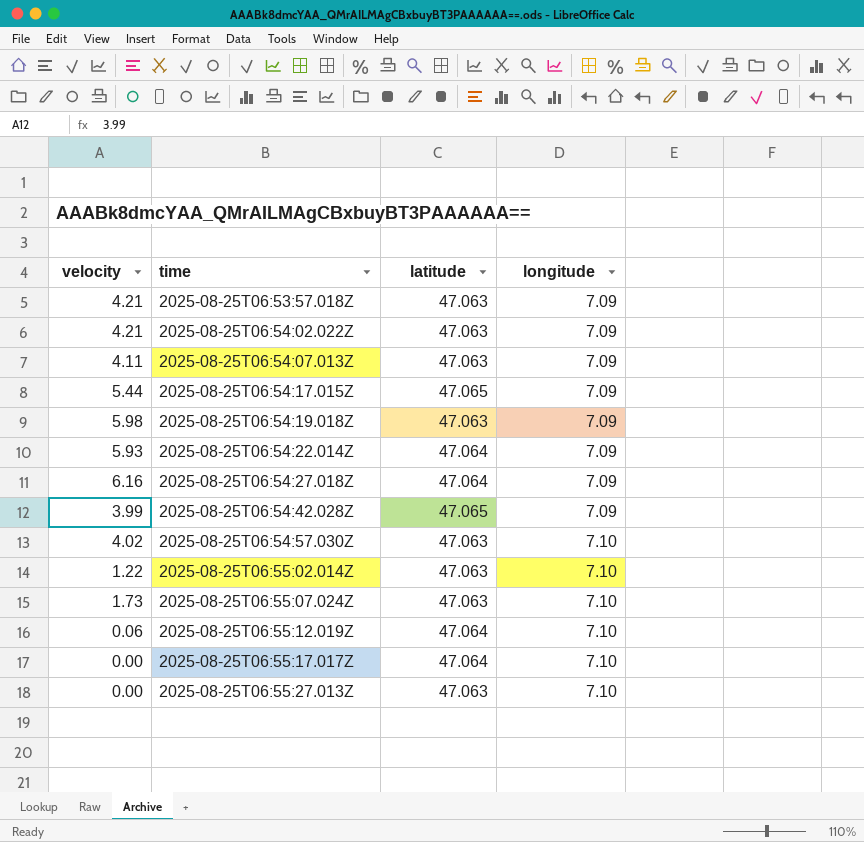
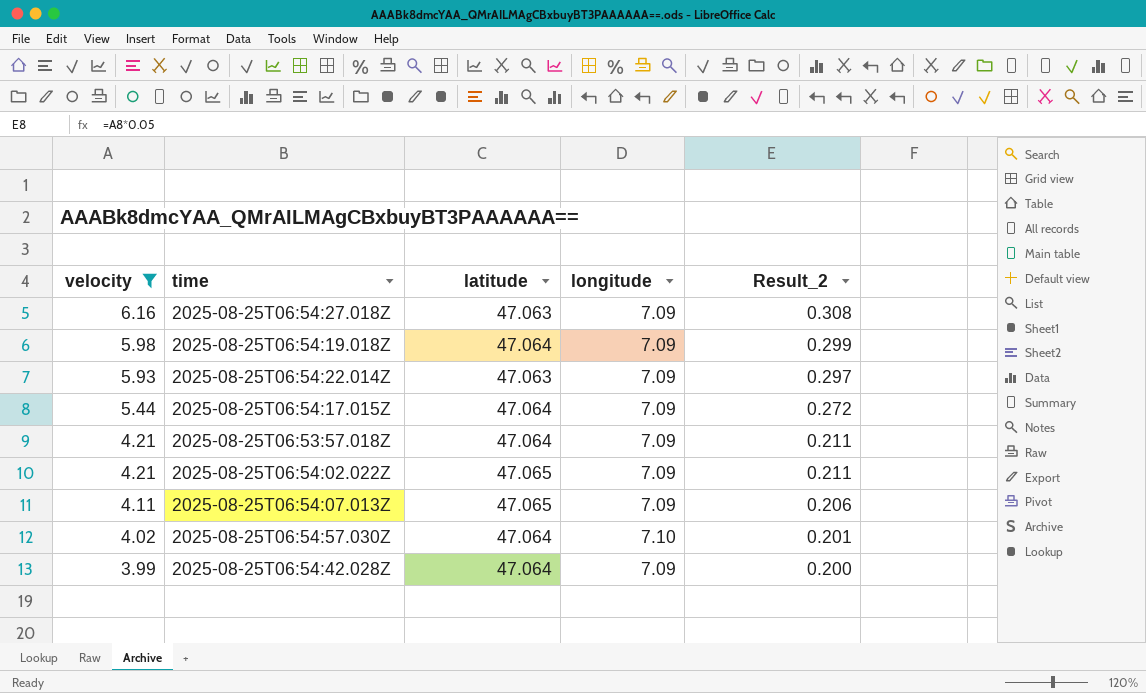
filter: none -> velocity >= 3.99
row order: time ascending -> velocity descending
column Result_2 | formula: none -> [velocity] * 0.05
2025-08-25T06:54:27.018Z | latitude: 47.064 -> 47.063
2025-08-25T06:54:19.018Z | latitude: 47.063 -> 47.064
2025-08-25T06:54:22.014Z | latitude: 47.064 -> 47.063
2025-08-25T06:54:17.015Z | latitude: 47.065 -> 47.064
2025-08-25T06:53:57.018Z | latitude: 47.063 -> 47.064
2025-08-25T06:54:02.022Z | latitude: 47.063 -> 47.065
2025-08-25T06:54:07.013Z | latitude: 47.063 -> 47.065
2025-08-25T06:54:57.030Z | latitude: 47.063 -> 47.064
2025-08-25T06:54:42.028Z | latitude: 47.065 -> 47.064

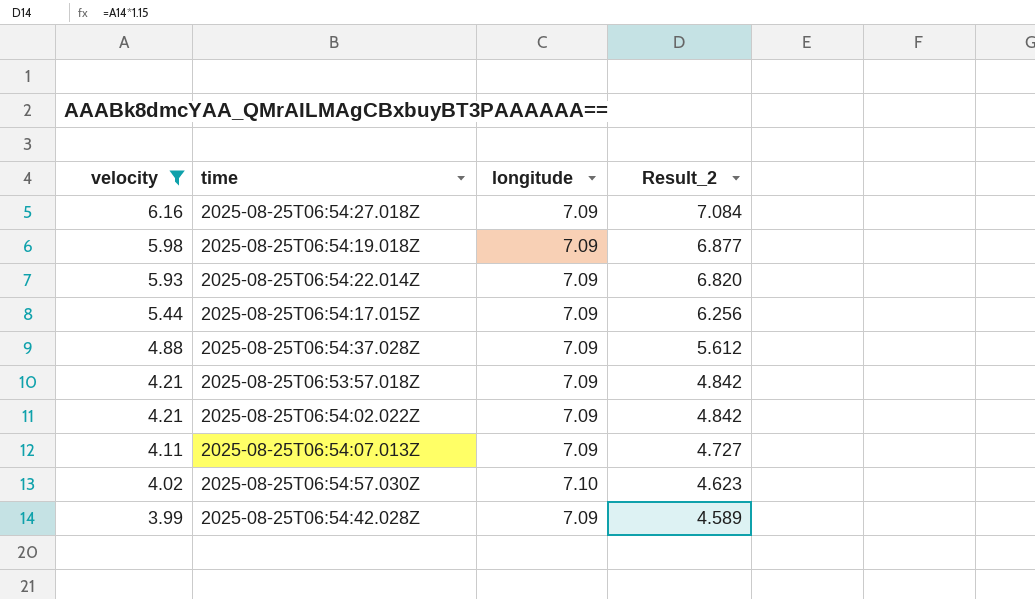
column latitude | position: 3 -> none
column Result_2 | formula: [velocity] * 0.05 -> [velocity] * 1.15
row 2025-08-25T06:54:37.028Z: none -> 4.88 | 7.09 | 5.612

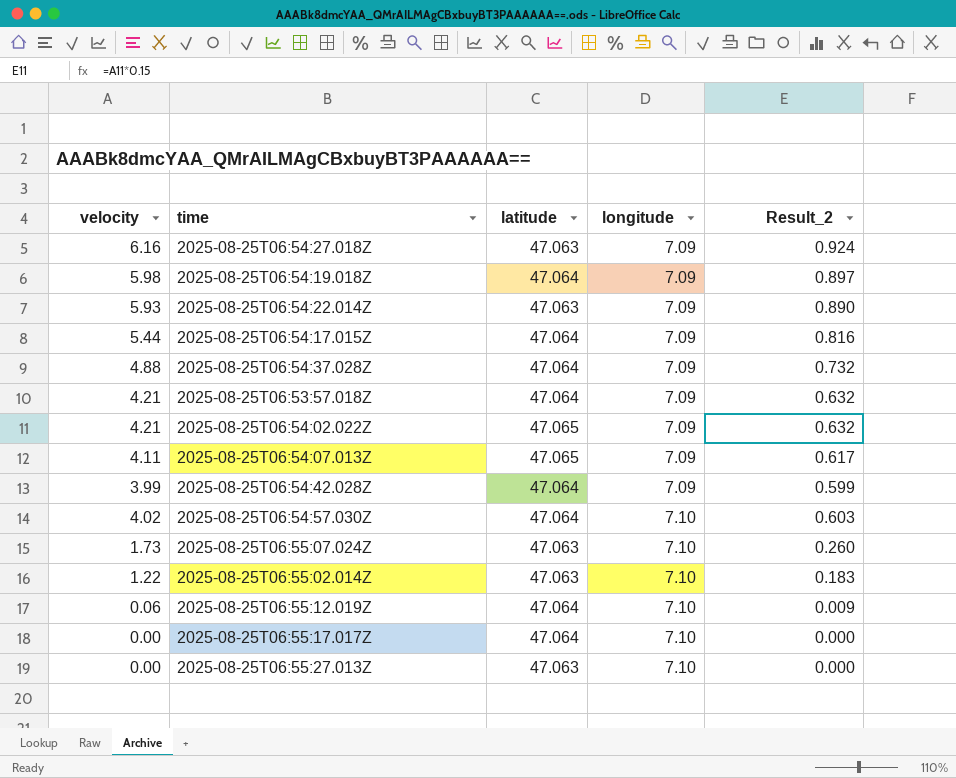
filter: velocity >= 3.99 -> none
row order: velocity descending -> longitude ascending
column latitude | position: none -> 3
column Result_2 | formula: [velocity] * 1.15 -> [velocity] * 0.15

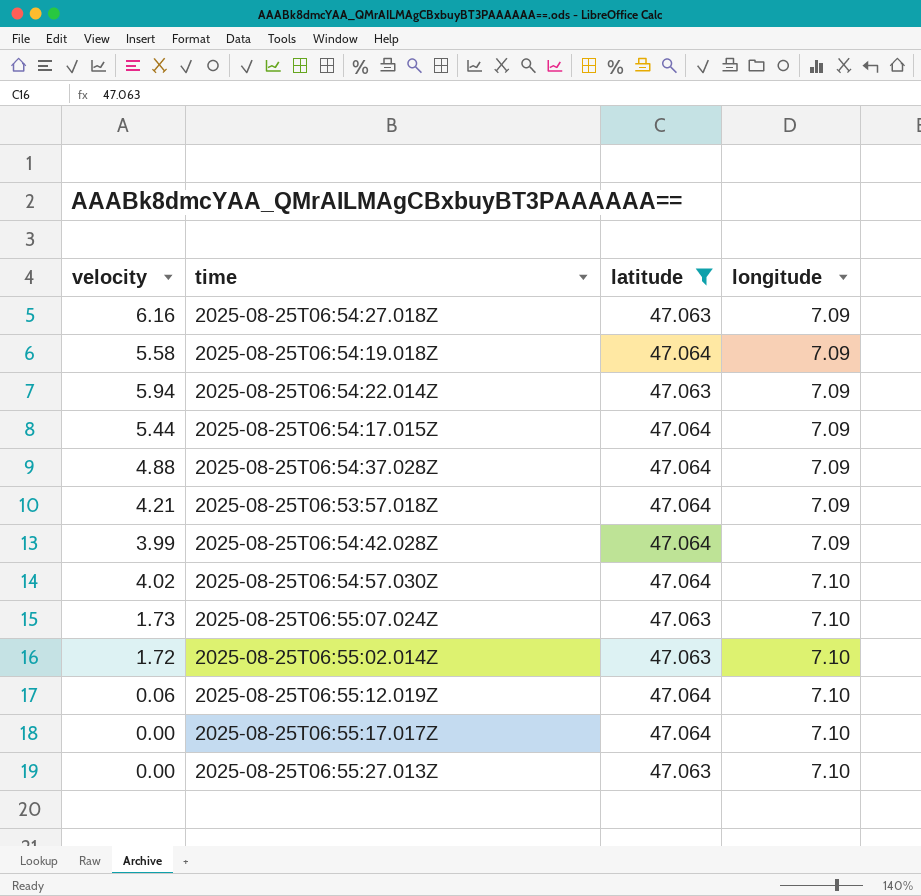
filter: none -> latitude != 47.065
column Result_2 | formula: [velocity] * 0.15 -> none
2025-08-25T06:54:19.018Z | velocity: 5.98 -> 5.58
2025-08-25T06:54:22.014Z | velocity: 5.93 -> 5.94
2025-08-25T06:55:02.014Z | velocity: 1.22 -> 1.72

